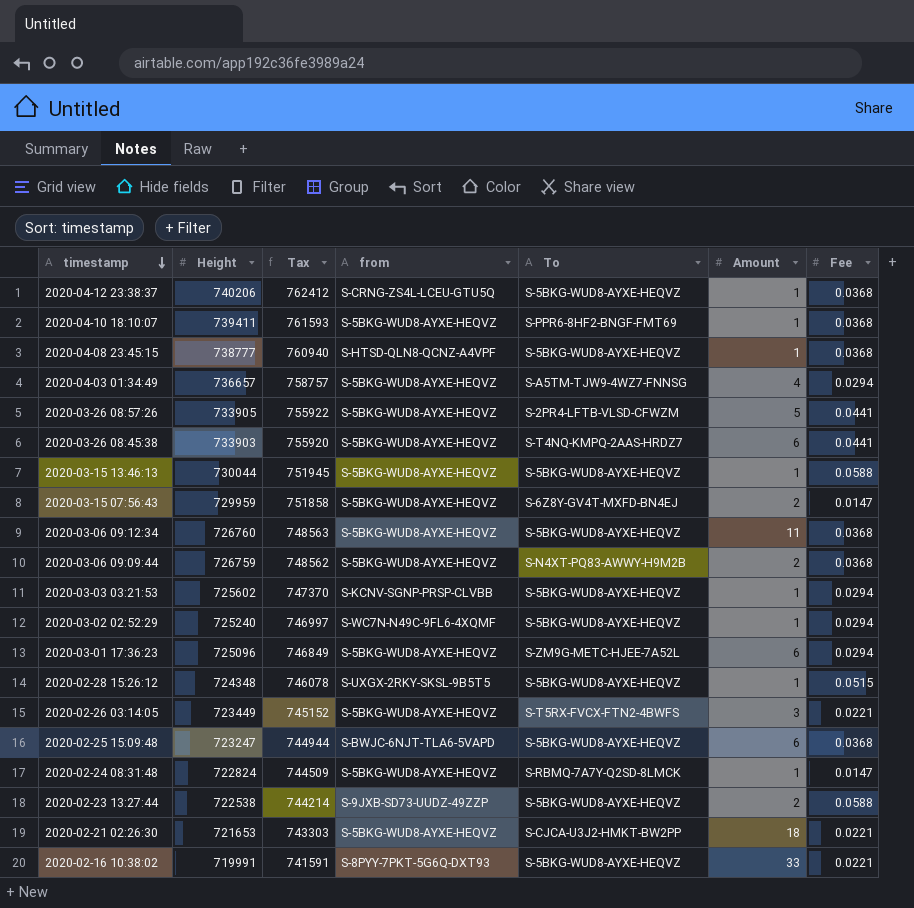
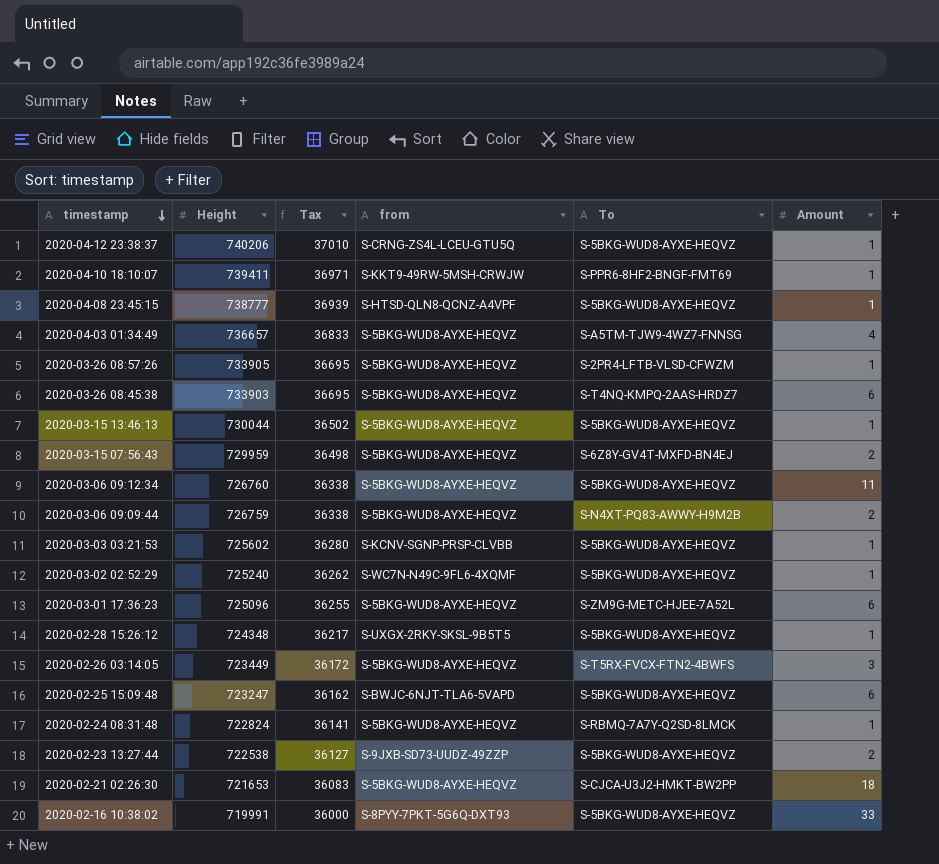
column Fee | position: 7 -> none
column Tax | formula: [Height] * 1.03 -> [Height] * 0.05
2020-04-10 18:10:07 | from: S-5BKG-WUD8-AYXE-HEQVZ -> S-KKT9-49RW-5MSH-CRWJW
2020-03-26 08:57:26 | Amount: 5 -> 1

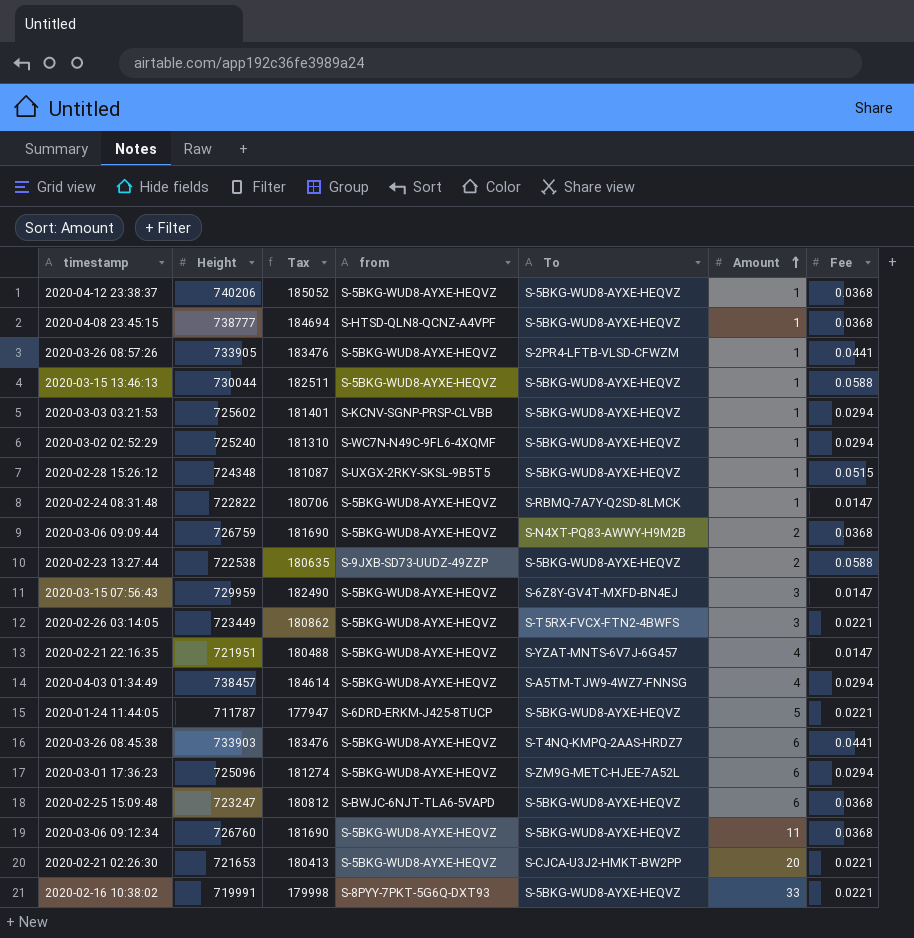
row order: timestamp descending -> Amount ascending
column Tax | formula: [Height] * 0.05 -> [Height] * 0.25
column Fee | position: none -> 7
row 2020-04-10 18:10:07: 739411 | 36971 | S-KKT9-49RW-5MSH-CRWJW | S-PPR6-8HF2-BNGF-FMT69 | 1 -> none
2020-04-12 23:38:37 | from: S-CRNG-ZS4L-LCEU-GTU5Q -> S-5BKG-WUD8-AYXE-HEQVZ
2020-02-24 08:31:48 | Height: 722824 -> 722822
2020-03-15 07:56:43 | Amount: 2 -> 3
row 2020-02-21 22:16:35: none -> 721951 | 180488 | S-5BKG-WUD8-AYXE-HEQVZ | S-YZAT-MNTS-6V7J-6G457 | 4 | 0.0147
2020-04-03 01:34:49 | Height: 736657 -> 738457
row 2020-01-24 11:44:05: none -> 711787 | 177947 | S-6DRD-ERKM-J425-8TUCP | S-5BKG-WUD8-AYXE-HEQVZ | 5 | 0.0221
2020-02-21 02:26:30 | Amount: 18 -> 20

